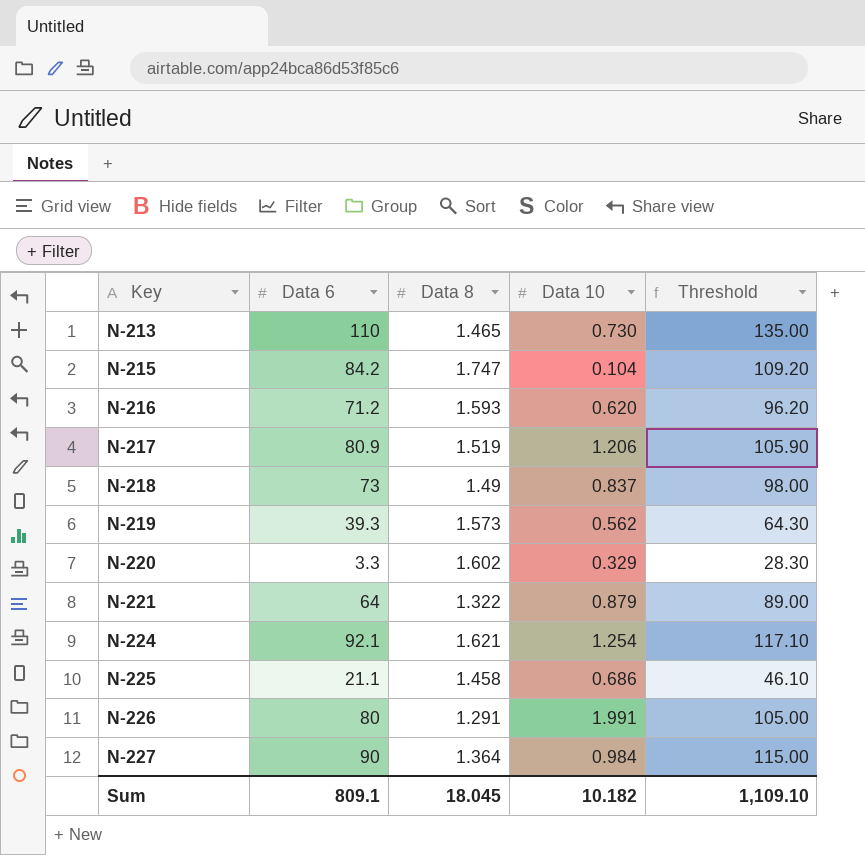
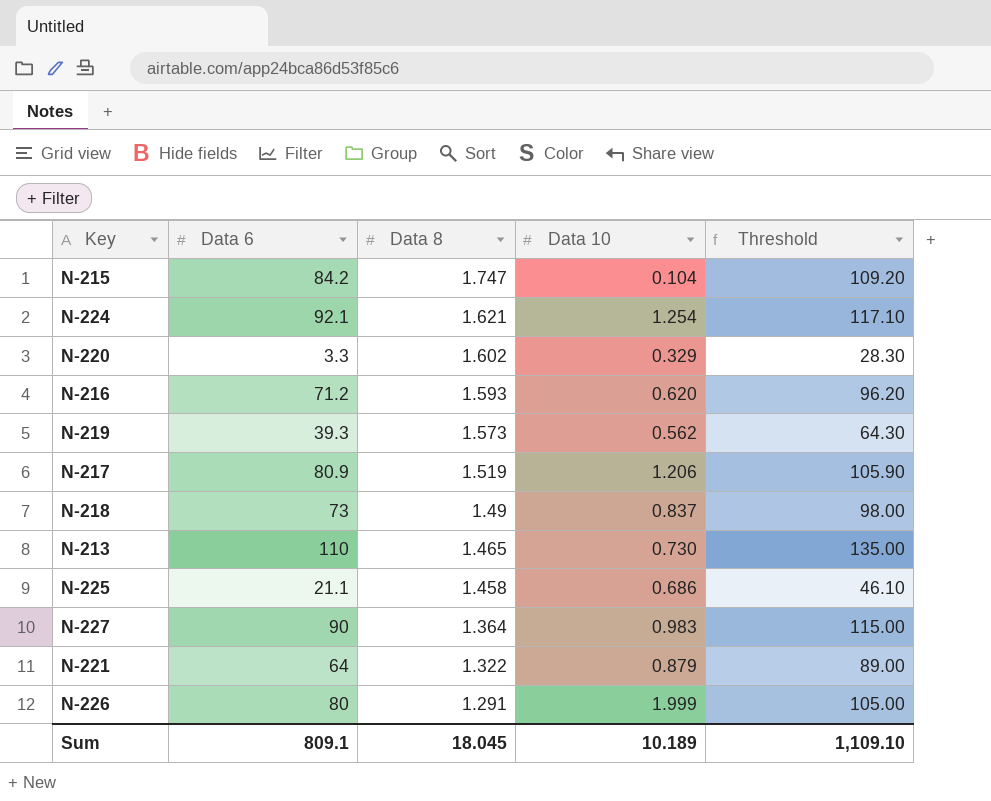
row order: Key ascending -> Data 8 descending
N-227 | Data 10: 0.984 -> 0.983
N-226 | Data 10: 1.991 -> 1.999
Sum | Data 10: 10.182 -> 10.189

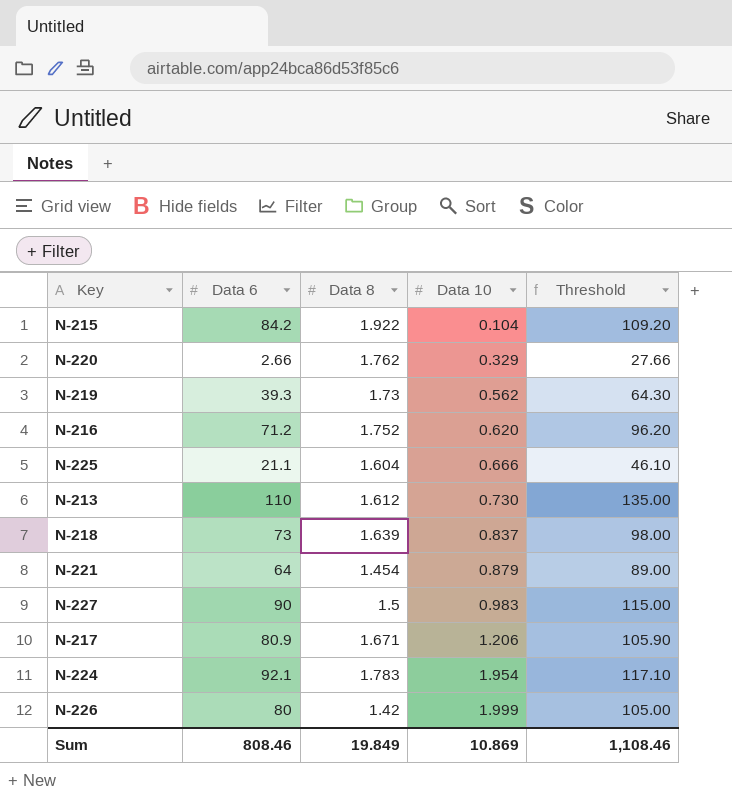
row order: Data 8 descending -> Data 10 ascending
N-215 | Data 8: 1.747 -> 1.922
N-220 | Data 6: 3.3 -> 2.66
N-220 | Data 8: 1.602 -> 1.762
N-220 | Threshold: 28.30 -> 27.66
N-219 | Data 8: 1.573 -> 1.73
N-216 | Data 8: 1.593 -> 1.752
N-225 | Data 8: 1.458 -> 1.604
N-225 | Data 10: 0.686 -> 0.666
N-213 | Data 8: 1.465 -> 1.612
N-218 | Data 8: 1.49 -> 1.639
N-221 | Data 8: 1.322 -> 1.454
N-227 | Data 8: 1.364 -> 1.5
N-217 | Data 8: 1.519 -> 1.671
N-224 | Data 8: 1.621 -> 1.783
N-224 | Data 10: 1.254 -> 1.954
N-226 | Data 8: 1.291 -> 1.42
Sum | Data 6: 809.1 -> 808.46
Sum | Data 8: 18.045 -> 19.849
Sum | Data 10: 10.189 -> 10.869
Sum | Threshold: 1,109.10 -> 1,108.46

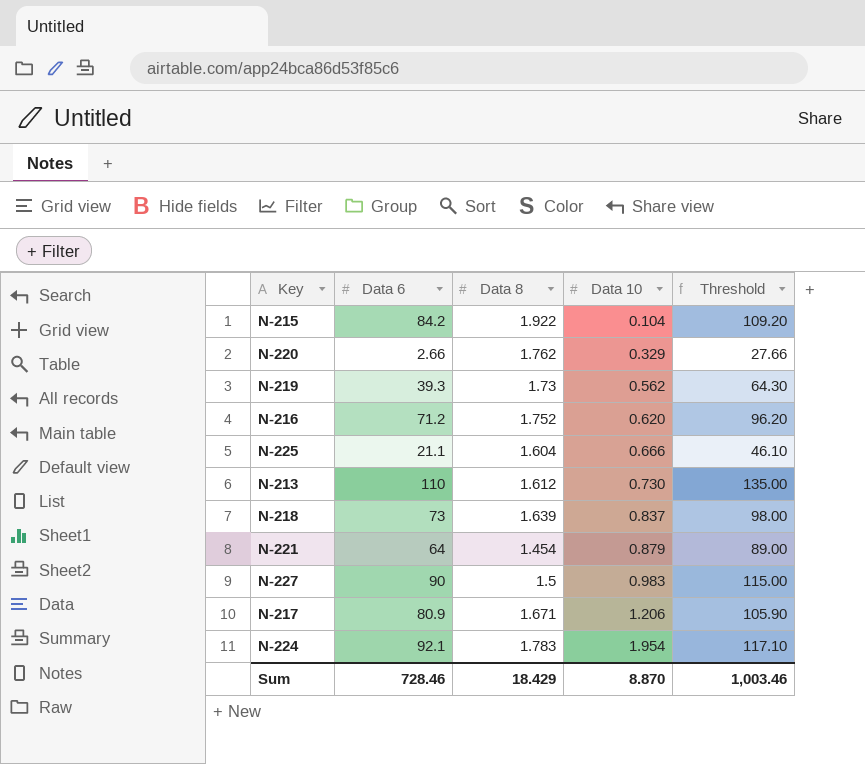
row N-226: 80 | 1.42 | 1.999 | 105.00 -> none
Sum | Data 6: 808.46 -> 728.46
Sum | Data 8: 19.849 -> 18.429
Sum | Data 10: 10.869 -> 8.870
Sum | Threshold: 1,108.46 -> 1,003.46

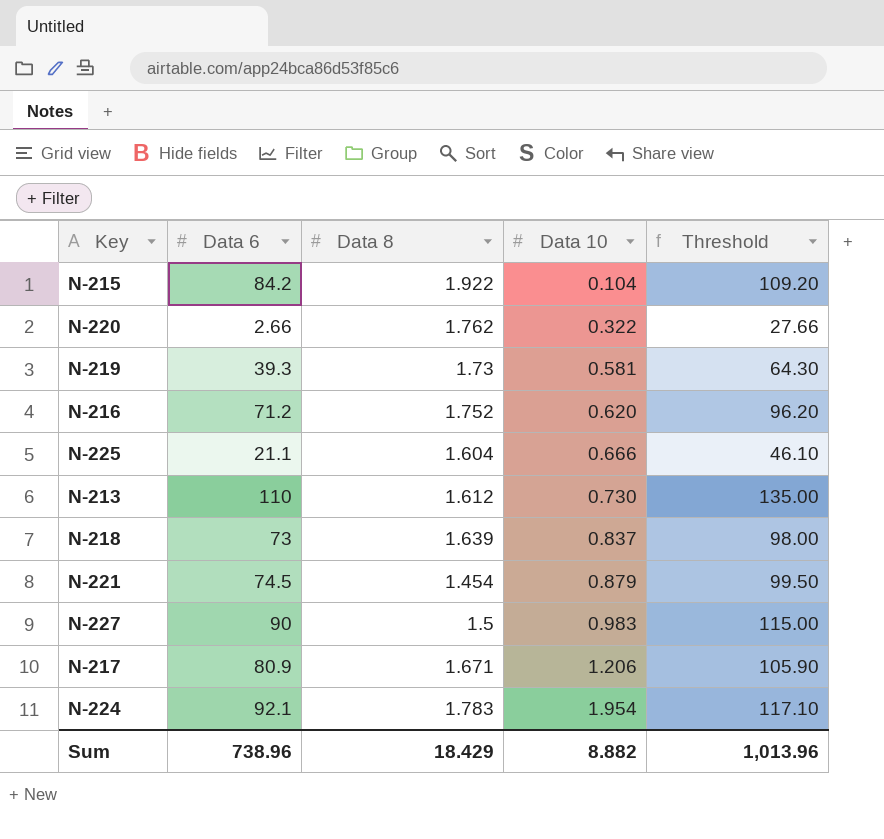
N-220 | Data 10: 0.329 -> 0.322
N-219 | Data 10: 0.562 -> 0.581
N-221 | Data 6: 64 -> 74.5
N-221 | Threshold: 89.00 -> 99.50
Sum | Data 6: 728.46 -> 738.96
Sum | Data 10: 8.870 -> 8.882
Sum | Threshold: 1,003.46 -> 1,013.96

